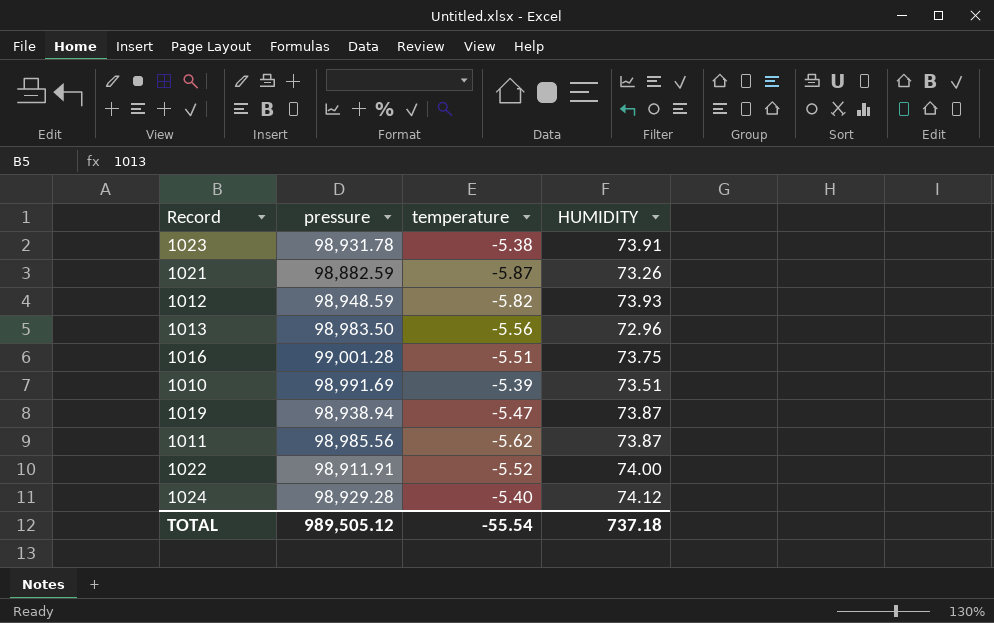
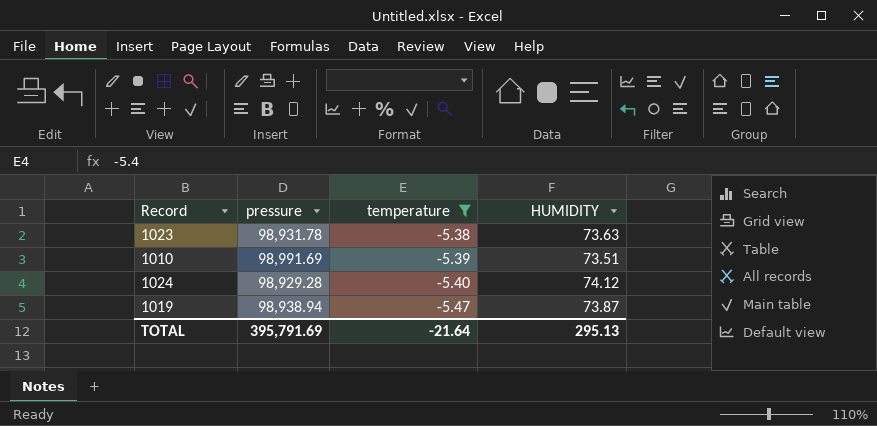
filter: none -> temperature >= -5.47
row order: none -> temperature descending
1023 | HUMIDITY: 73.91 -> 73.63
TOTAL | pressure: 989,505.12 -> 395,791.69
TOTAL | temperature: -55.54 -> -21.64
TOTAL | HUMIDITY: 737.18 -> 295.13

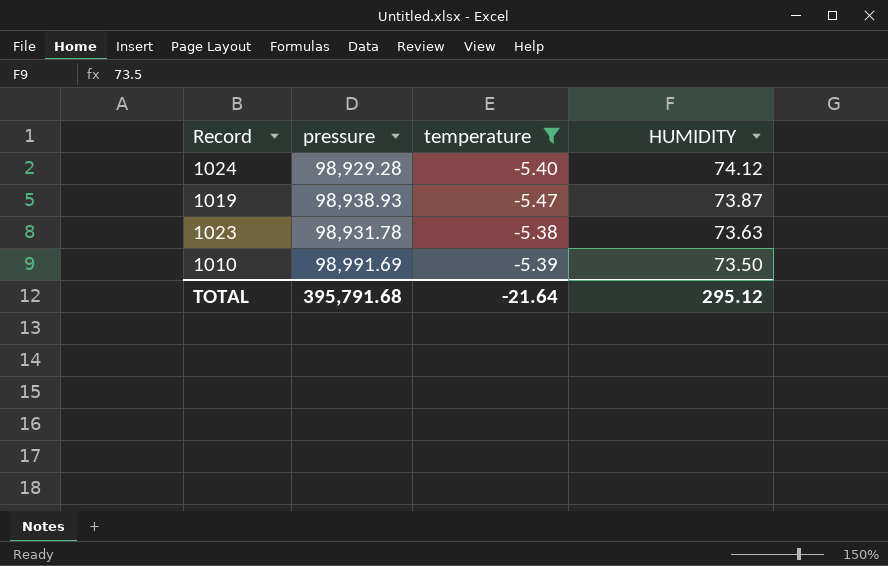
row order: temperature descending -> HUMIDITY descending
1019 | pressure: 98,938.94 -> 98,938.93
1010 | HUMIDITY: 73.51 -> 73.50
TOTAL | pressure: 395,791.69 -> 395,791.68
TOTAL | HUMIDITY: 295.13 -> 295.12

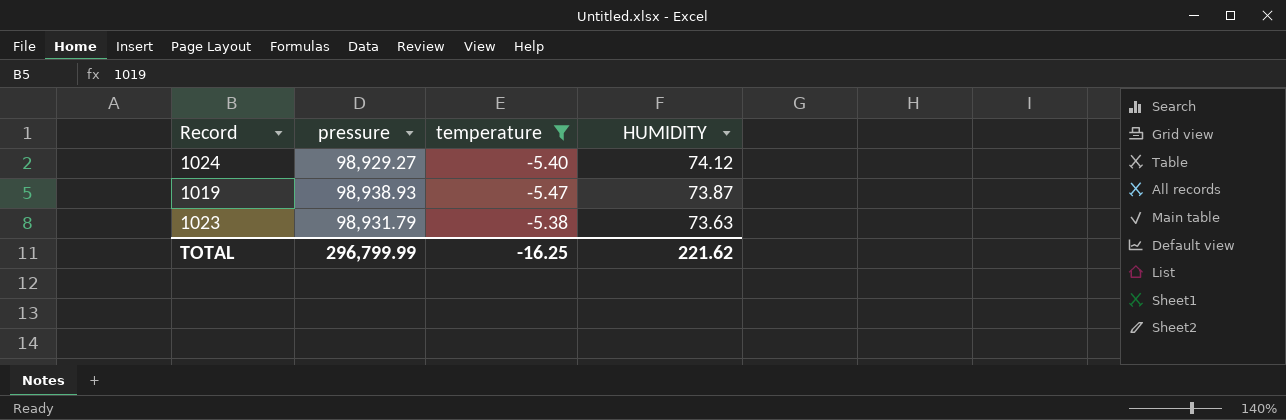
row 1010: 98,991.69 | -5.39 | 73.50 -> none
1024 | pressure: 98,929.28 -> 98,929.27
1023 | pressure: 98,931.78 -> 98,931.79
TOTAL | pressure: 395,791.68 -> 296,799.99
TOTAL | temperature: -21.64 -> -16.25
TOTAL | HUMIDITY: 295.12 -> 221.62

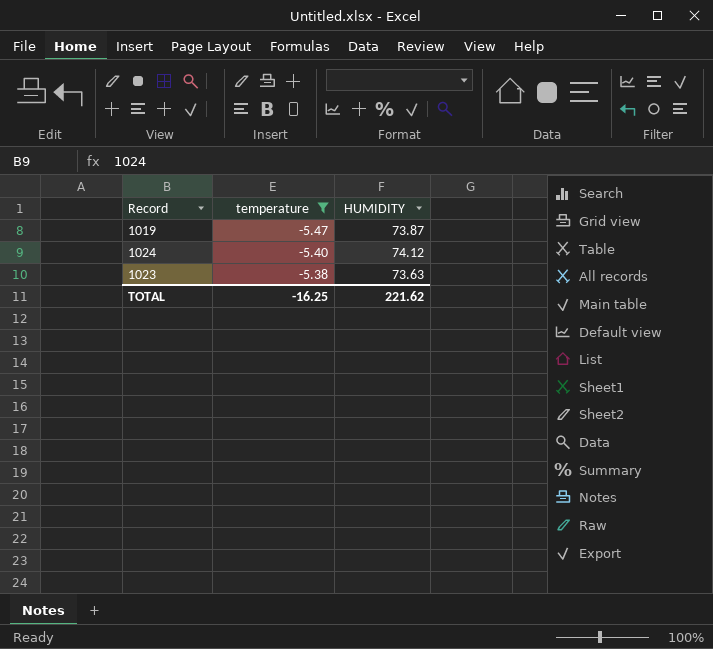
row order: HUMIDITY descending -> temperature ascending
column pressure | position: 2 -> none

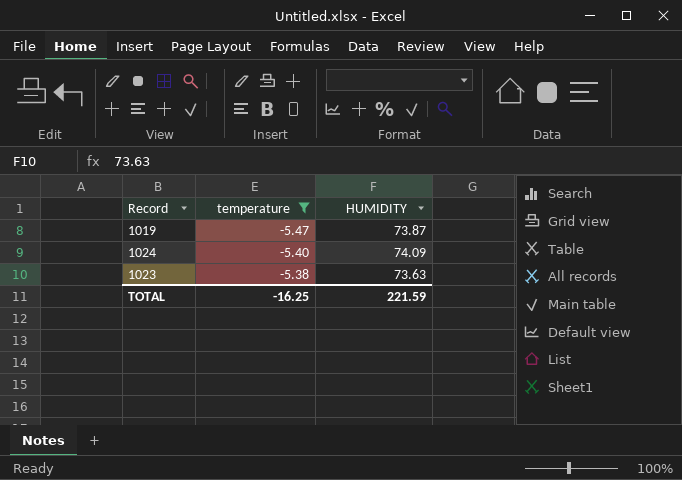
1024 | HUMIDITY: 74.12 -> 74.09
TOTAL | HUMIDITY: 221.62 -> 221.59

